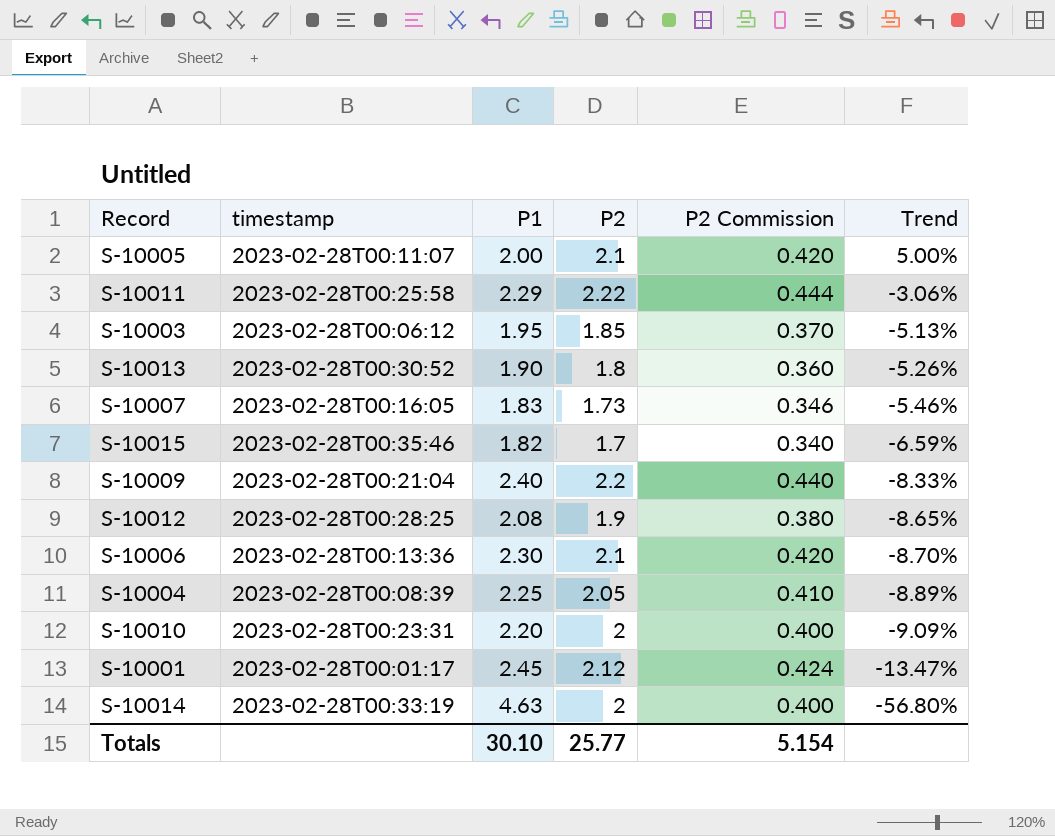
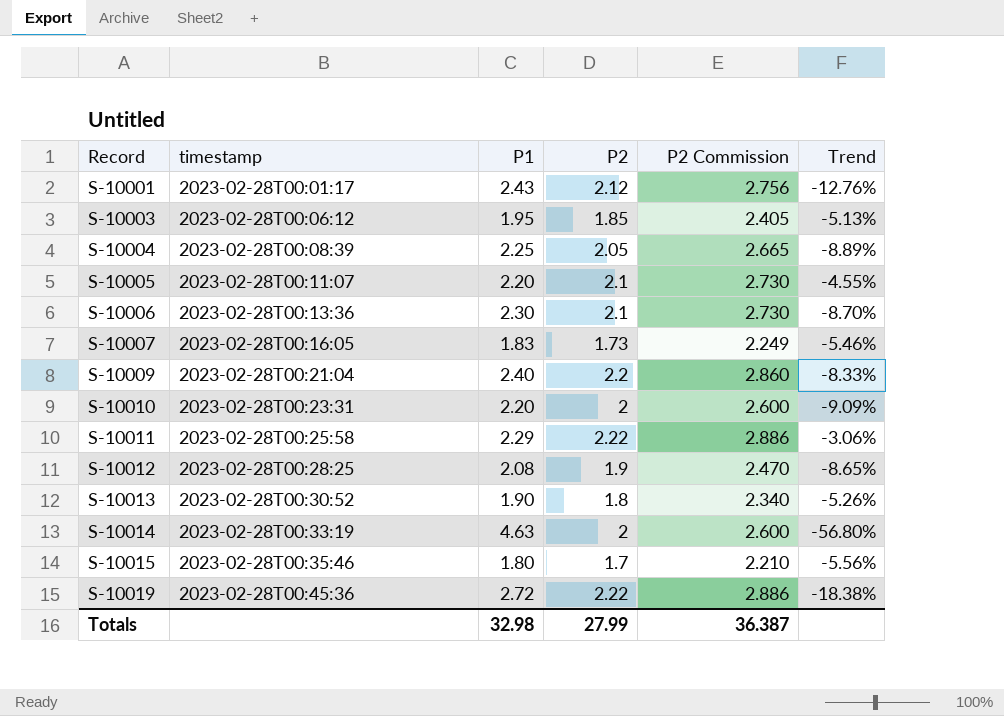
row order: Trend descending -> Record ascending
column P2 Commission | formula: [P2] * 0.2 -> [P2] * 1.3
S-10001 | P1: 2.45 -> 2.43
S-10001 | Trend: -13.47% -> -12.76%
S-10005 | P1: 2.00 -> 2.20
S-10005 | Trend: 5.00% -> -4.55%
S-10015 | P1: 1.82 -> 1.80
S-10015 | Trend: -6.59% -> -5.56%
row S-10019: none -> 2023-02-28T00:45:36 | 2.72 | 2.22 | 2.886 | -18.38%
Totals | P1: 30.10 -> 32.98
Totals | P2: 25.77 -> 27.99
Totals | P2 Commission: 5.154 -> 36.387

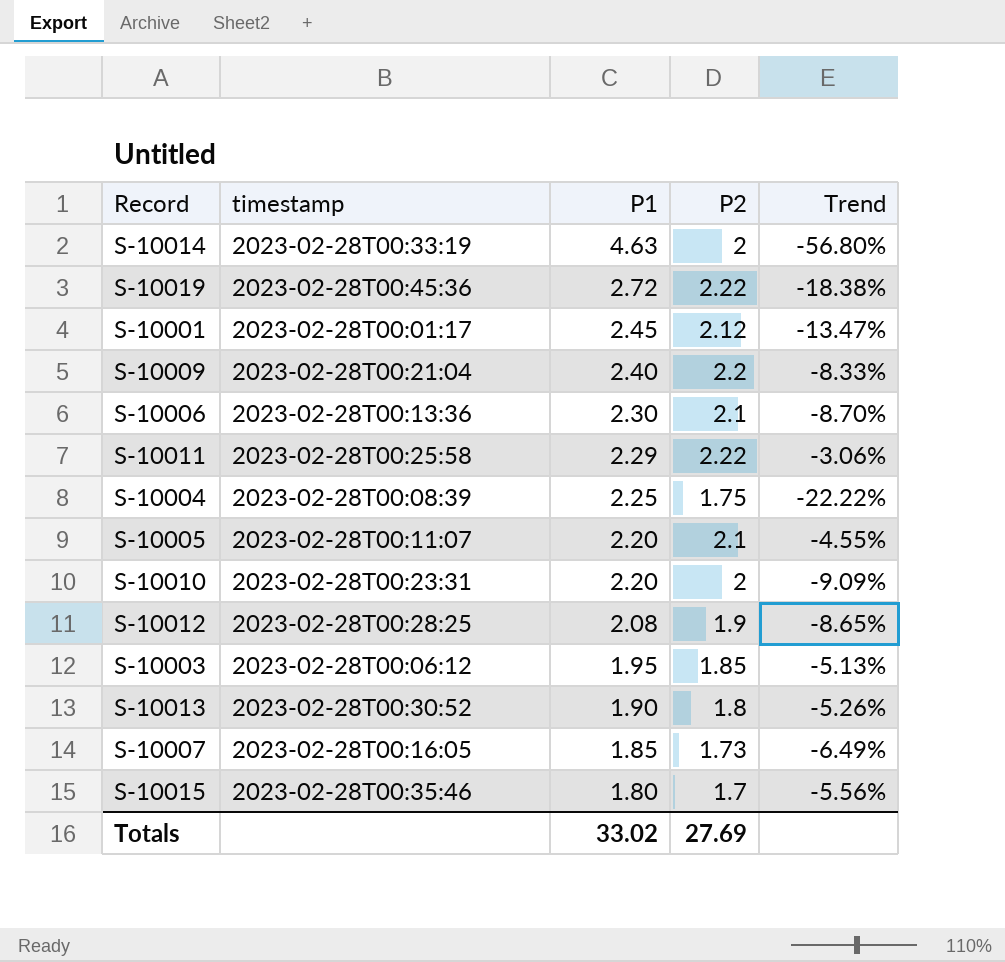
row order: Record ascending -> P1 descending
column P2 Commission | formula: [P2] * 1.3 -> none
S-10001 | P1: 2.43 -> 2.45
S-10001 | Trend: -12.76% -> -13.47%
S-10004 | P2: 2.05 -> 1.75
S-10004 | Trend: -8.89% -> -22.22%
S-10007 | P1: 1.83 -> 1.85
S-10007 | Trend: -5.46% -> -6.49%
Totals | P1: 32.98 -> 33.02
Totals | P2: 27.99 -> 27.69

